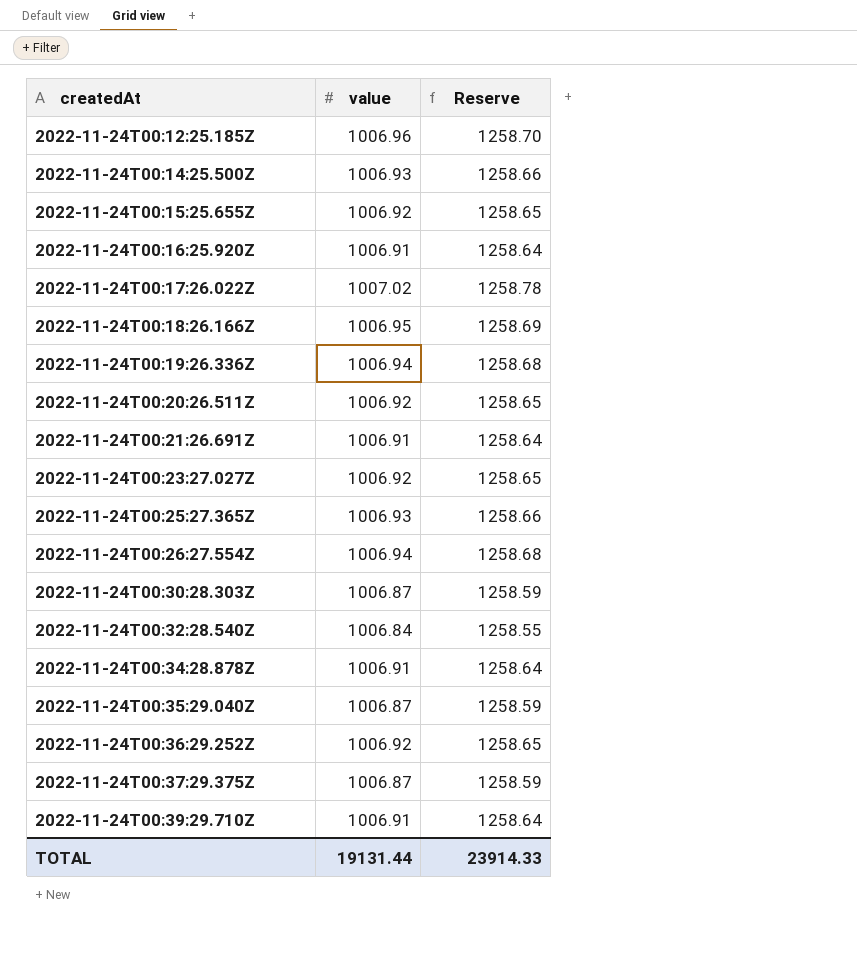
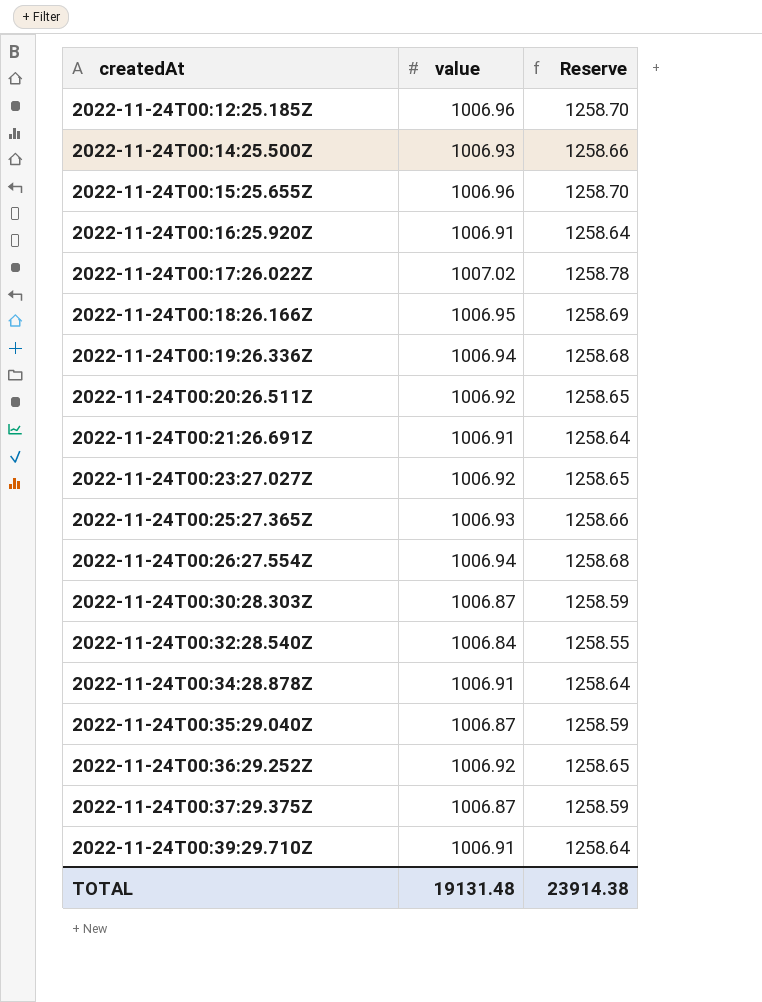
2022-11-24T00:15:25.655Z | value: 1006.92 -> 1006.96
2022-11-24T00:15:25.655Z | Reserve: 1258.65 -> 1258.70
TOTAL | value: 19131.44 -> 19131.48
TOTAL | Reserve: 23914.33 -> 23914.38

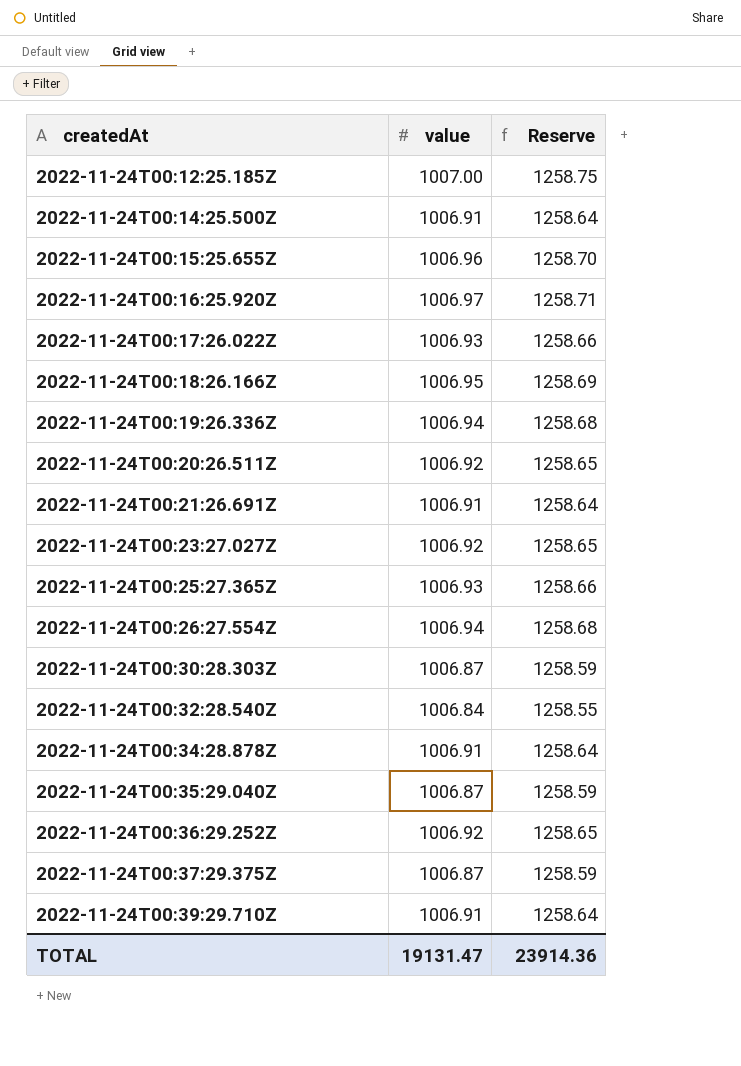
2022-11-24T00:12:25.185Z | value: 1006.96 -> 1007.00
2022-11-24T00:12:25.185Z | Reserve: 1258.70 -> 1258.75
2022-11-24T00:14:25.500Z | value: 1006.93 -> 1006.91
2022-11-24T00:14:25.500Z | Reserve: 1258.66 -> 1258.64
2022-11-24T00:16:25.920Z | value: 1006.91 -> 1006.97
2022-11-24T00:16:25.920Z | Reserve: 1258.64 -> 1258.71
2022-11-24T00:17:26.022Z | value: 1007.02 -> 1006.93
2022-11-24T00:17:26.022Z | Reserve: 1258.78 -> 1258.66
TOTAL | value: 19131.48 -> 19131.47
TOTAL | Reserve: 23914.38 -> 23914.36

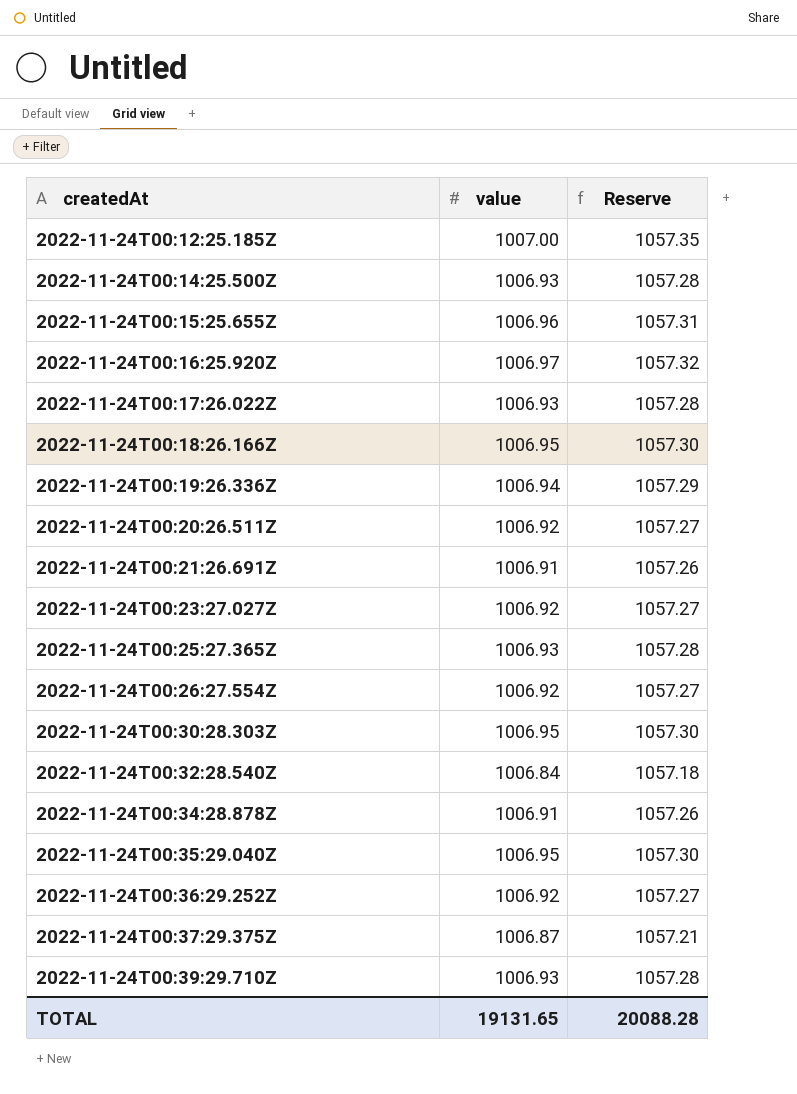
column Reserve | formula: [value] * 1.25 -> [value] * 1.05
2022-11-24T00:14:25.500Z | value: 1006.91 -> 1006.93
2022-11-24T00:26:27.554Z | value: 1006.94 -> 1006.92
2022-11-24T00:30:28.303Z | value: 1006.87 -> 1006.95
2022-11-24T00:35:29.040Z | value: 1006.87 -> 1006.95
2022-11-24T00:39:29.710Z | value: 1006.91 -> 1006.93
TOTAL | value: 19131.47 -> 19131.65
TOTAL | Reserve: 23914.36 -> 20088.28

